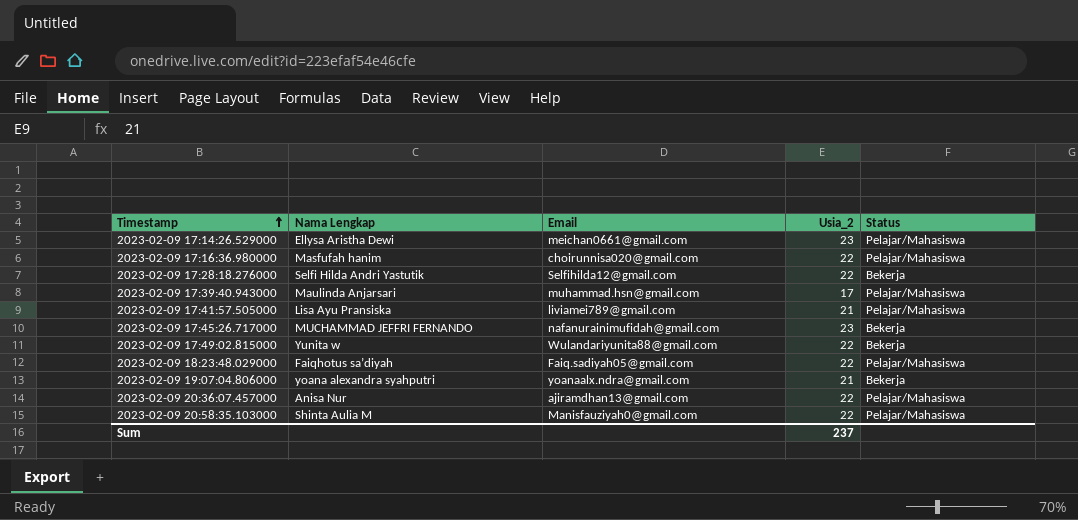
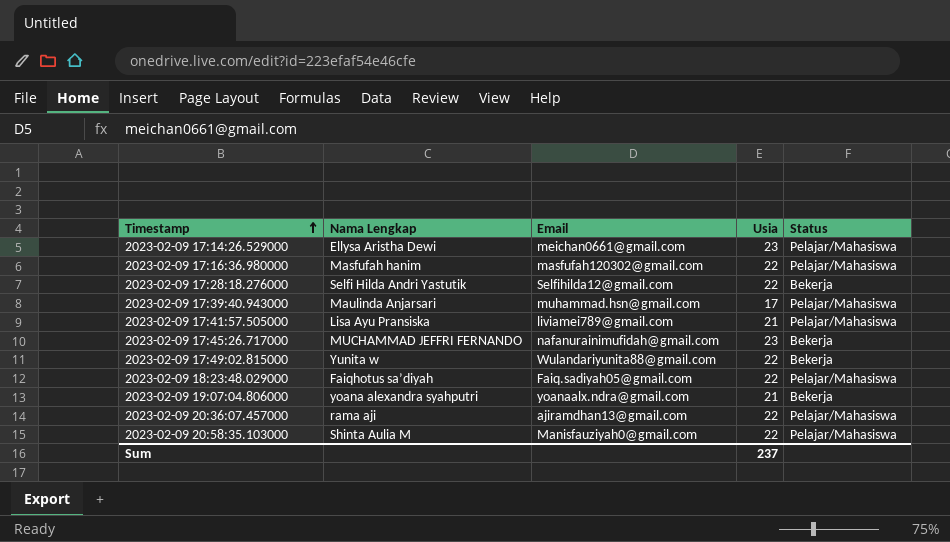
column name: Usia_2 -> Usia
2023-02-09 17:16:36.980000 | Email: choirunnisa020@gmail.com -> masfufah120302@gmail.com
2023-02-09 20:36:07.457000 | Nama Lengkap: Anisa Nur -> rama aji

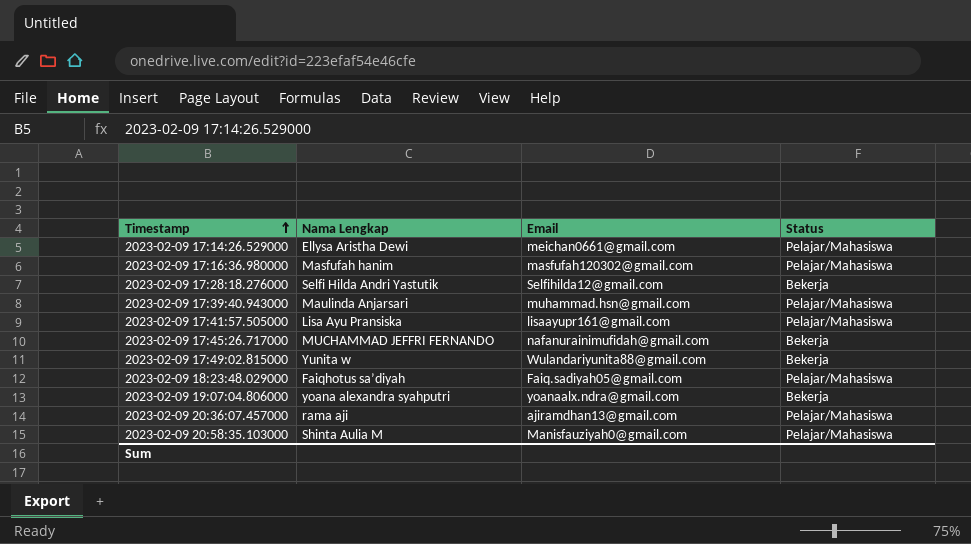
column Usia | position: 4 -> none
2023-02-09 17:41:57.505000 | Email: liviamei789@gmail.com -> lisaayupr161@gmail.com

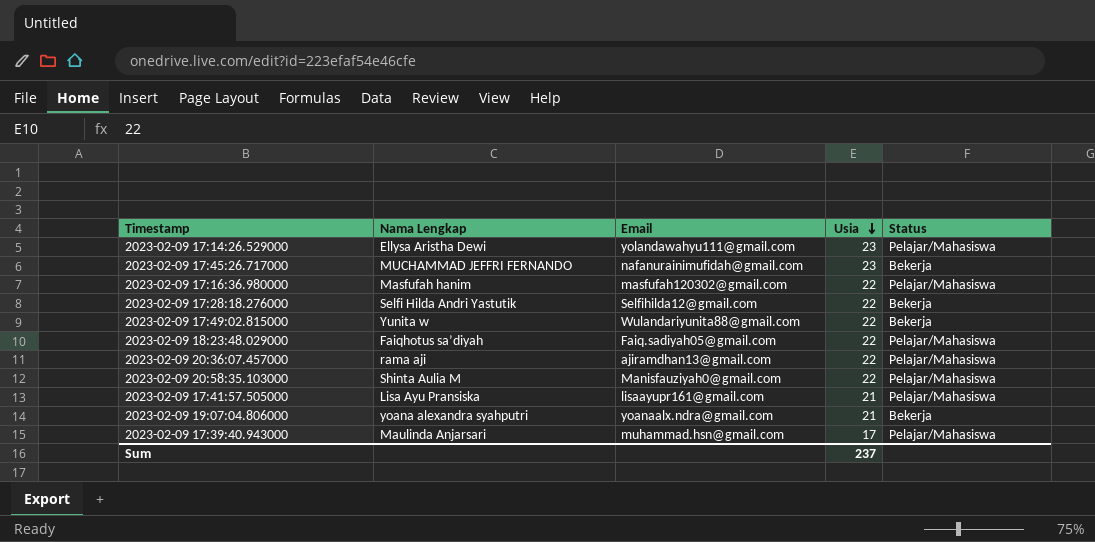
row order: Timestamp ascending -> Usia descending
column Usia | position: none -> 4
2023-02-09 17:14:26.529000 | Email: meichan0661@gmail.com -> yolandawahyu111@gmail.com

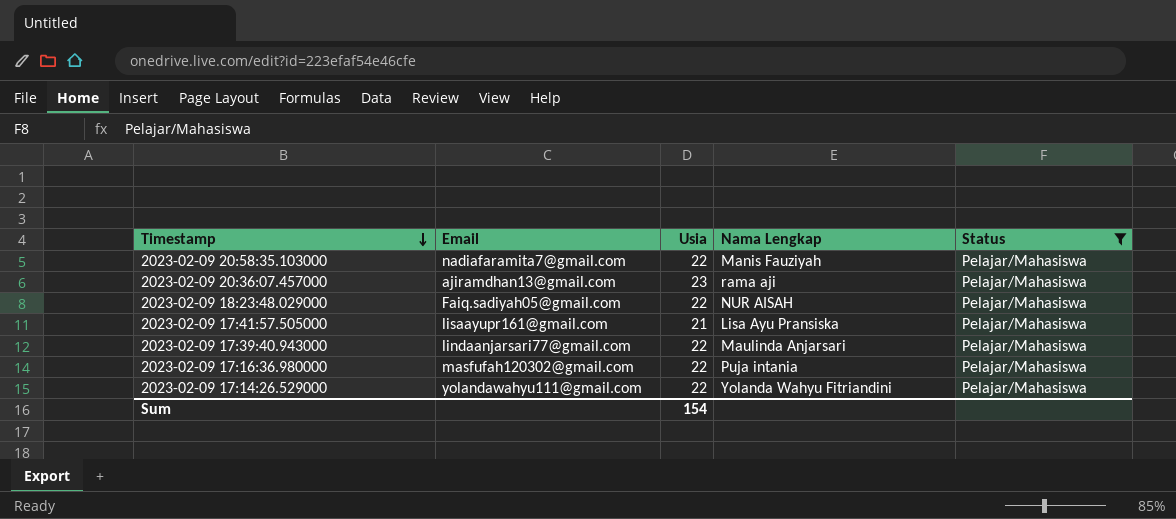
filter: none -> Status = Pelajar/Mahasiswa
row order: Usia descending -> Timestamp descending
column Nama Lengkap | position: 2 -> 4
2023-02-09 20:58:35.103000 | Email: Manisfauziyah0@gmail.com -> nadiafaramita7@gmail.com
2023-02-09 20:58:35.103000 | Nama Lengkap: Shinta Aulia M -> Manis Fauziyah
2023-02-09 20:36:07.457000 | Usia: 22 -> 23
2023-02-09 18:23:48.029000 | Nama Lengkap: Faiqhotus sa’diyah -> NUR AISAH
2023-02-09 17:39:40.943000 | Email: muhammad.hsn@gmail.com -> lindaanjarsari77@gmail.com
2023-02-09 17:39:40.943000 | Usia: 17 -> 22
2023-02-09 17:16:36.980000 | Nama Lengkap: Masfufah hanim -> Puja intania
2023-02-09 17:14:26.529000 | Usia: 23 -> 22
2023-02-09 17:14:26.529000 | Nama Lengkap: Ellysa Aristha Dewi -> Yolanda Wahyu Fitriandini
Sum | Usia: 237 -> 154

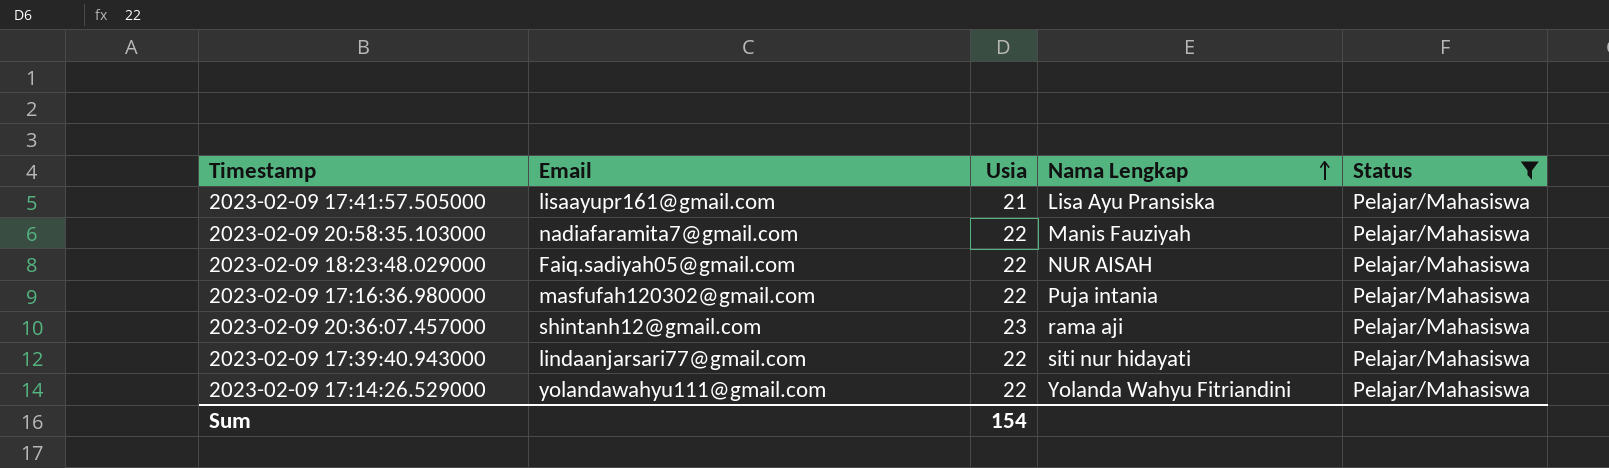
row order: Timestamp descending -> Nama Lengkap ascending
2023-02-09 20:36:07.457000 | Email: ajiramdhan13@gmail.com -> shintanh12@gmail.com
2023-02-09 17:39:40.943000 | Nama Lengkap: Maulinda Anjarsari -> siti nur hidayati

